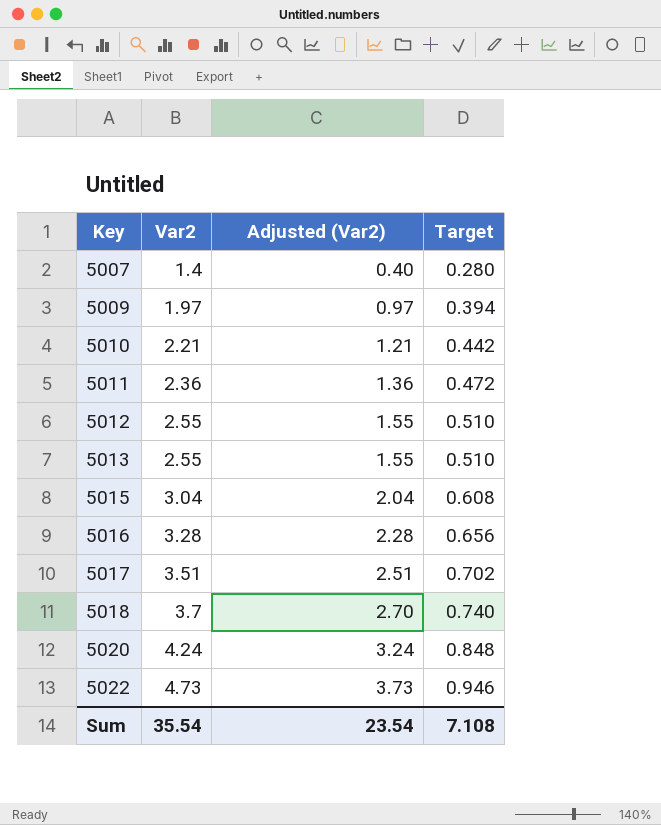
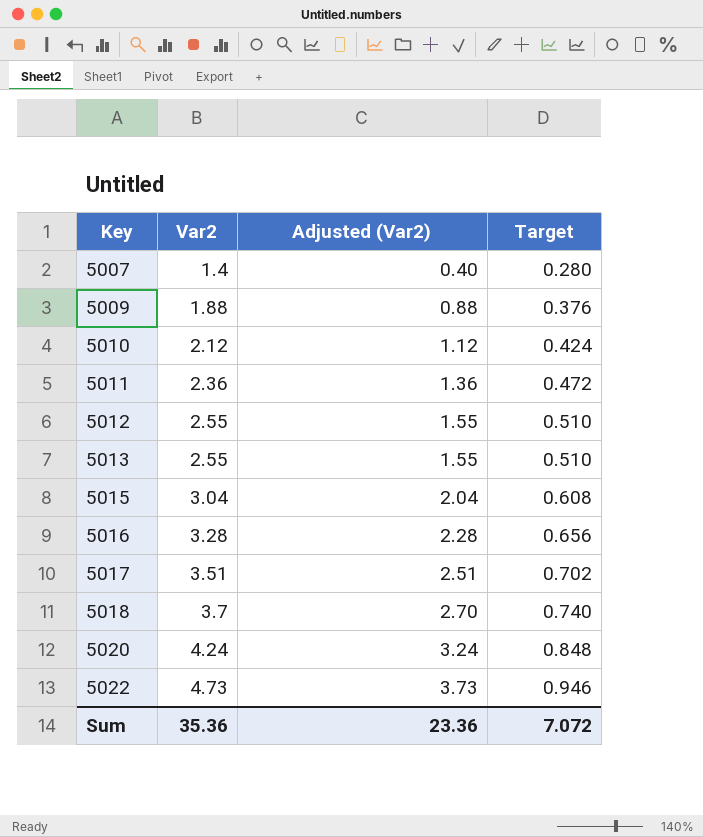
5009 | Var2: 1.97 -> 1.88
5009 | Adjusted (Var2): 0.97 -> 0.88
5009 | Target: 0.394 -> 0.376
5010 | Var2: 2.21 -> 2.12
5010 | Adjusted (Var2): 1.21 -> 1.12
5010 | Target: 0.442 -> 0.424
Sum | Var2: 35.54 -> 35.36
Sum | Adjusted (Var2): 23.54 -> 23.36
Sum | Target: 7.108 -> 7.072

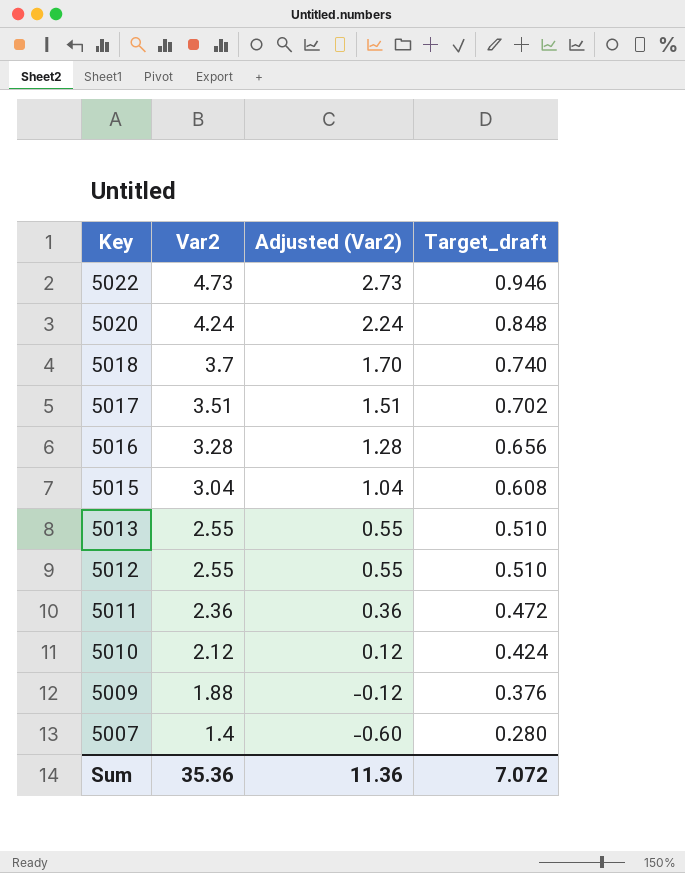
row order: Key ascending -> Key descending
column Adjusted (Var2) | formula: [Var2] - 1 -> [Var2] - 2
column name: Target -> Target_draft
Sum | Adjusted (Var2): 23.36 -> 11.36

